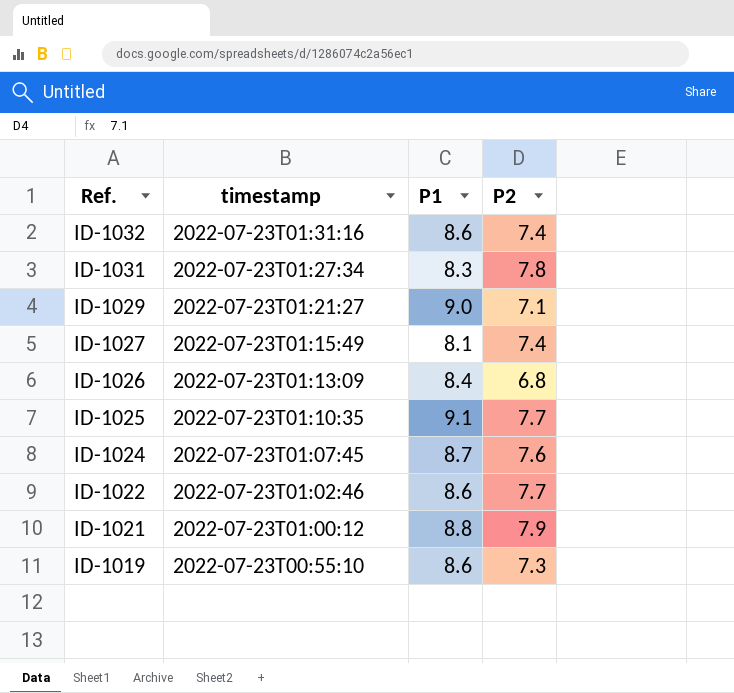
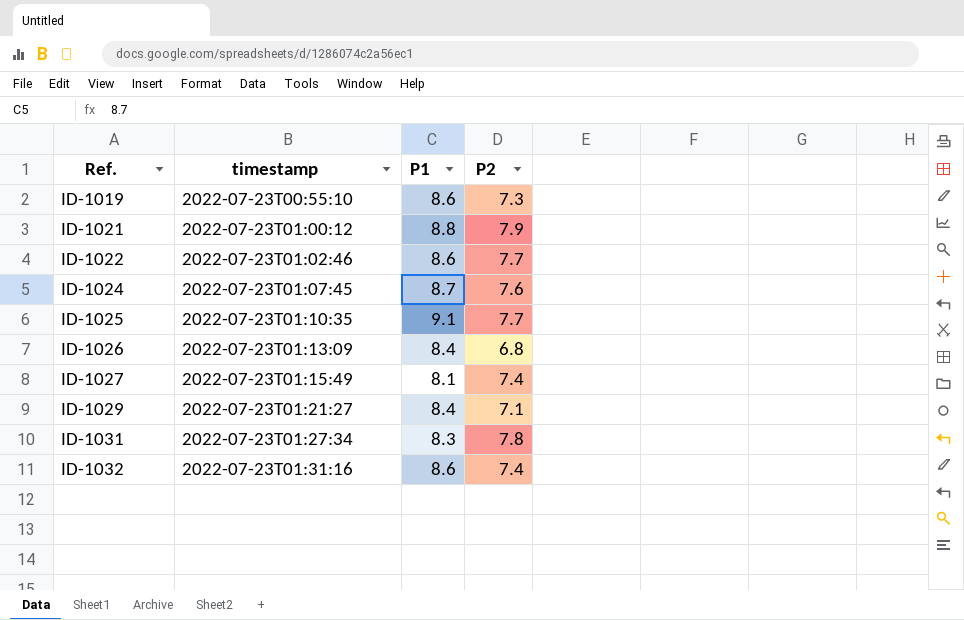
row order: Ref. descending -> Ref. ascending
ID-1029 | P1: 9.0 -> 8.4

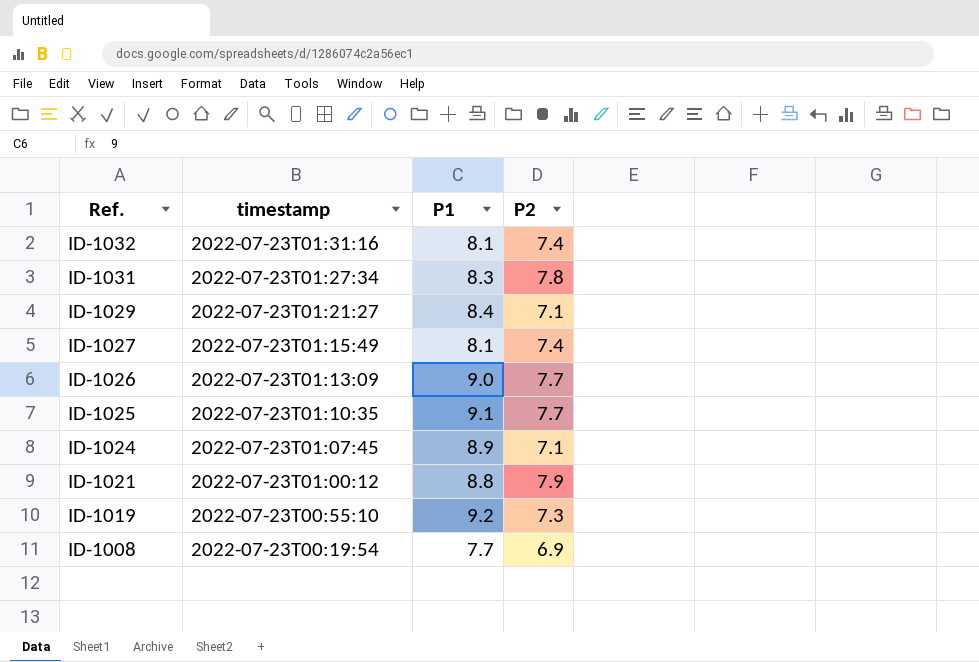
row order: Ref. ascending -> Ref. descending
row ID-1022: 2022-07-23T01:02:46 | 8.6 | 7.7 -> none
ID-1032 | P1: 8.6 -> 8.1
ID-1026 | P1: 8.4 -> 9.0
ID-1026 | P2: 6.8 -> 7.7
ID-1024 | P1: 8.7 -> 8.9
ID-1024 | P2: 7.6 -> 7.1
ID-1019 | P1: 8.6 -> 9.2
row ID-1008: none -> 2022-07-23T00:19:54 | 7.7 | 6.9

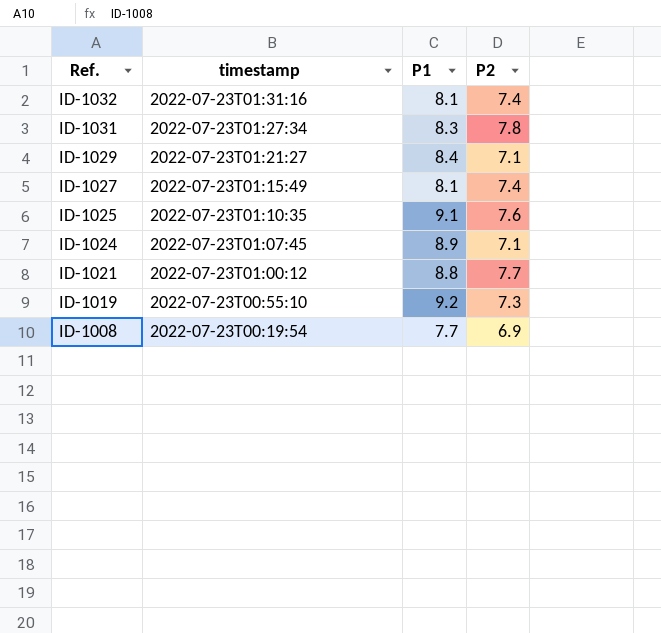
row ID-1026: 2022-07-23T01:13:09 | 9.0 | 7.7 -> none
ID-1025 | P2: 7.7 -> 7.6
ID-1021 | P2: 7.9 -> 7.7

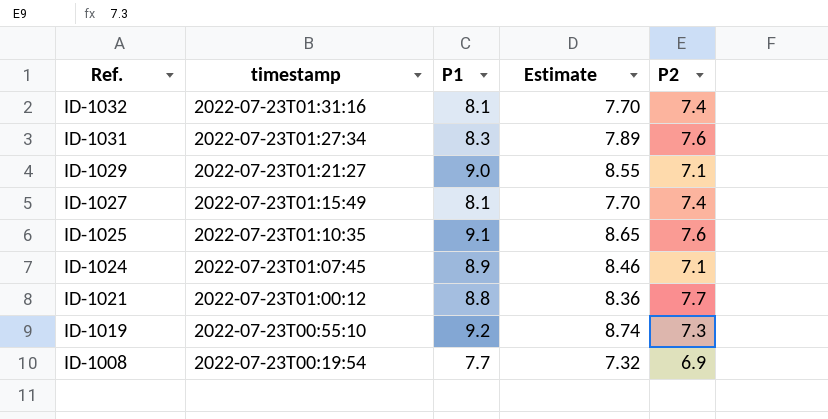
column Estimate | formula: none -> [P1] * 0.95
ID-1031 | P2: 7.8 -> 7.6
ID-1029 | P1: 8.4 -> 9.0

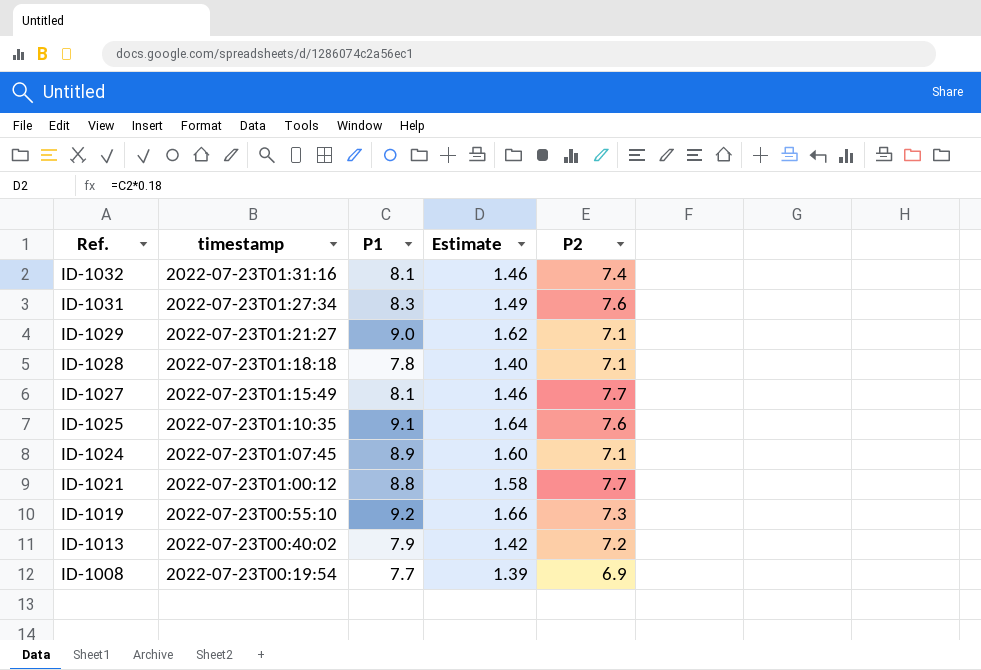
column Estimate | formula: [P1] * 0.95 -> [P1] * 0.18
row ID-1028: none -> 2022-07-23T01:18:18 | 7.8 | 1.40 | 7.1
ID-1027 | P2: 7.4 -> 7.7
row ID-1013: none -> 2022-07-23T00:40:02 | 7.9 | 1.42 | 7.2

